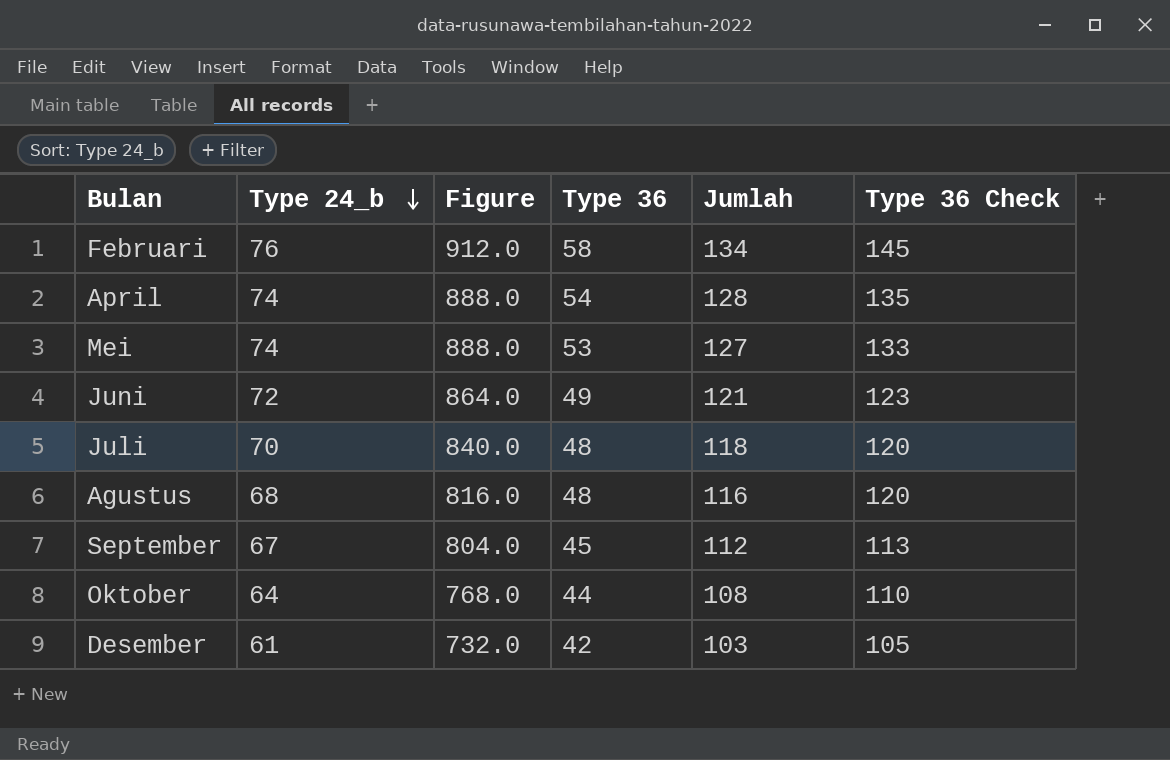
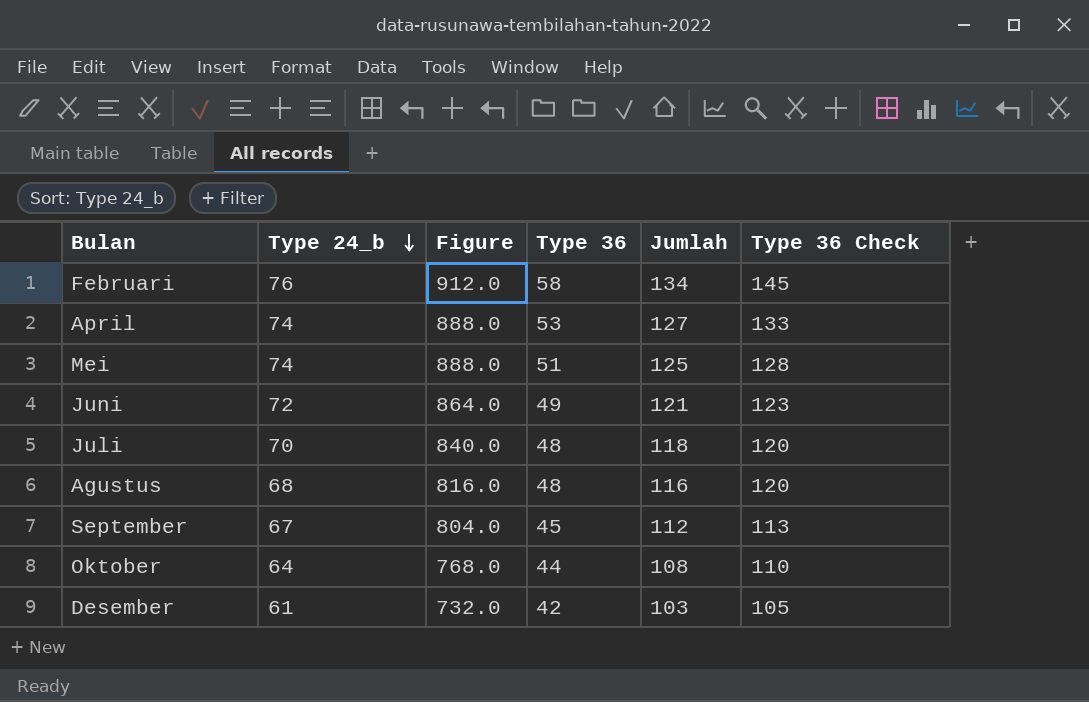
April | Type 36: 54 -> 53
April | Jumlah: 128 -> 127
April | Type 36 Check: 135 -> 133
Mei | Type 36: 53 -> 51
Mei | Jumlah: 127 -> 125
Mei | Type 36 Check: 133 -> 128

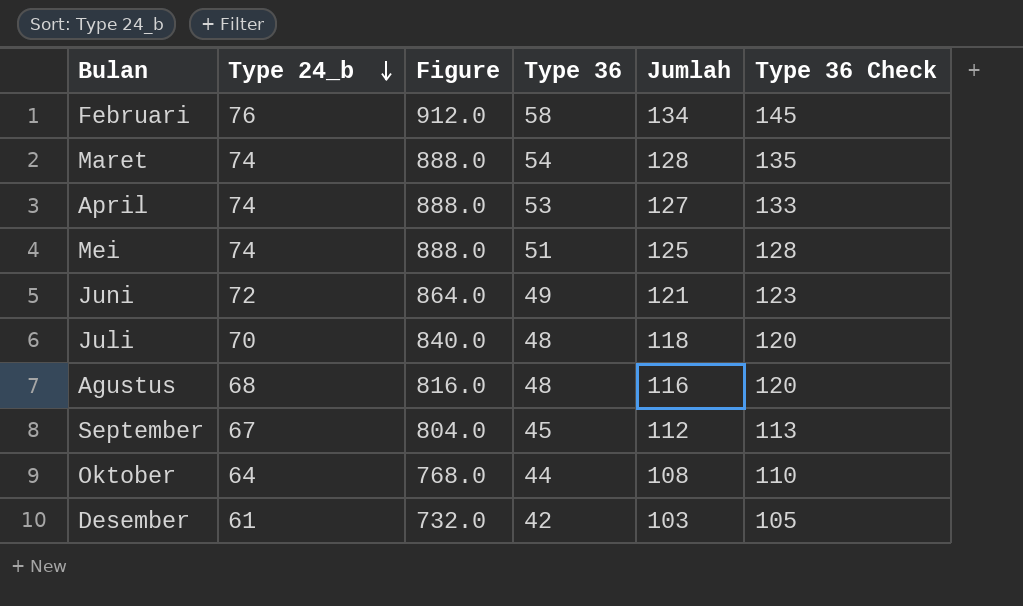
row Maret: none -> 74 | 888.0 | 54 | 128 | 135

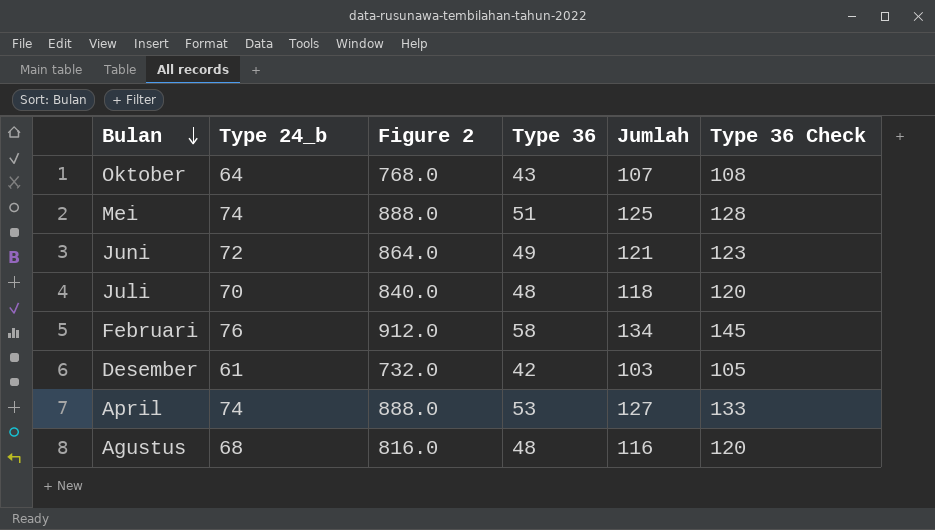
row order: Type 24_b descending -> Bulan descending
column name: Figure -> Figure 2
row Maret: 74 | 888.0 | 54 | 128 | 135 -> none
row September: 67 | 804.0 | 45 | 112 | 113 -> none
Oktober | Type 36: 44 -> 43
Oktober | Jumlah: 108 -> 107
Oktober | Type 36 Check: 110 -> 108

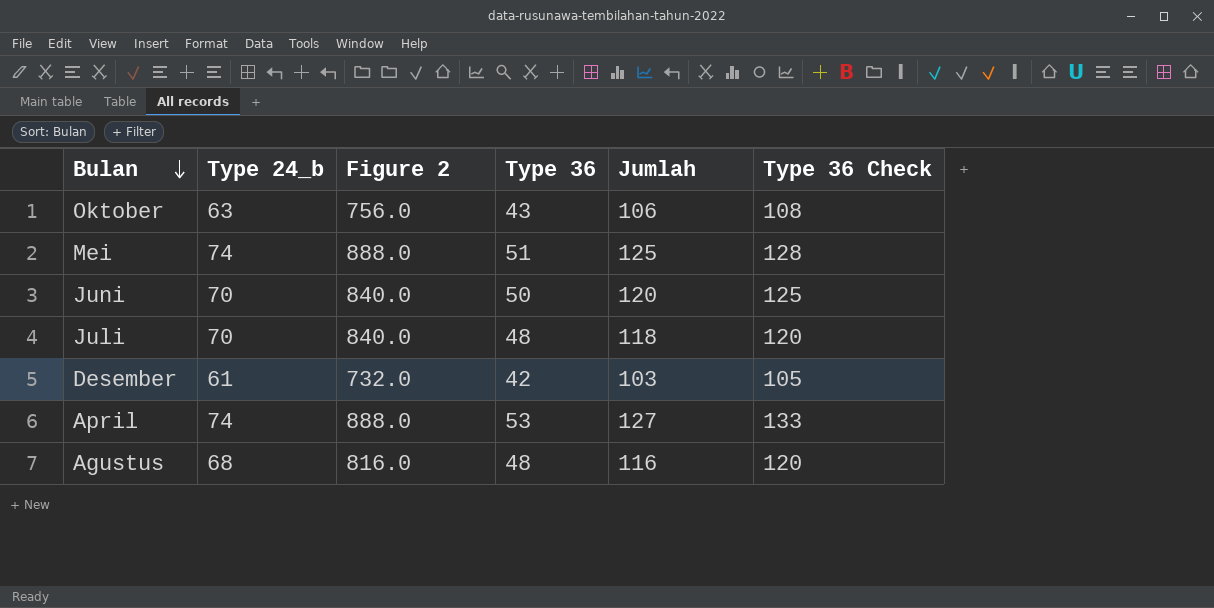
row Februari: 76 | 912.0 | 58 | 134 | 145 -> none
Oktober | Type 24_b: 64 -> 63
Oktober | Figure 2: 768.0 -> 756.0
Oktober | Jumlah: 107 -> 106
Juni | Type 24_b: 72 -> 70
Juni | Figure 2: 864.0 -> 840.0
Juni | Type 36: 49 -> 50
Juni | Jumlah: 121 -> 120
Juni | Type 36 Check: 123 -> 125

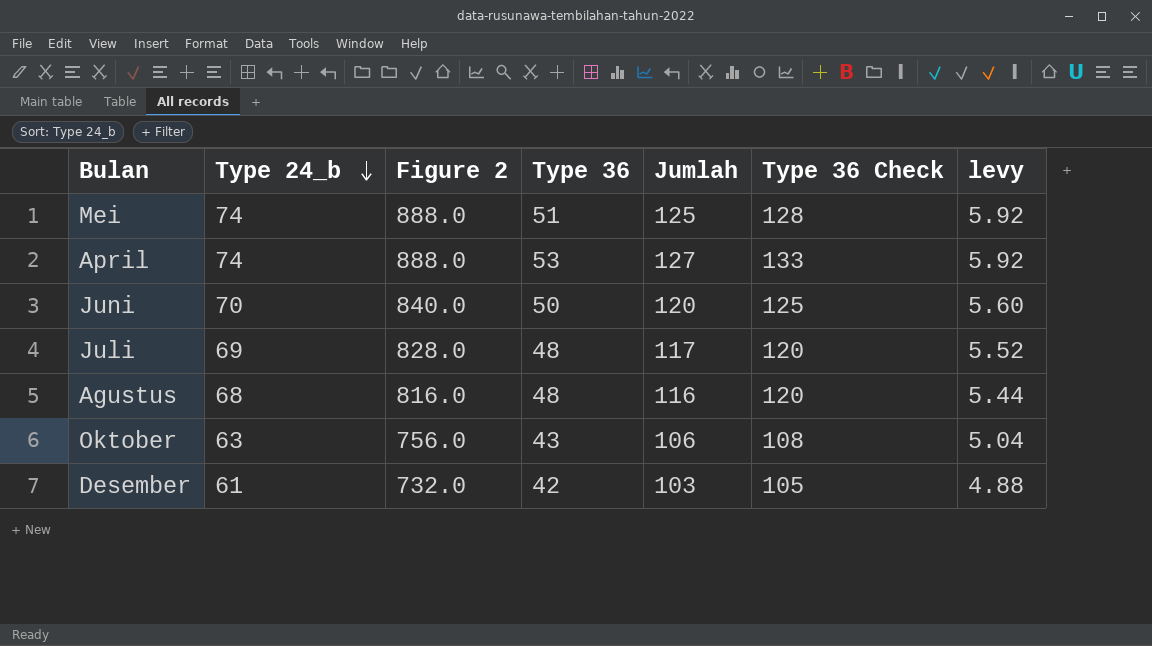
row order: Bulan descending -> Type 24_b descending
column levy | formula: none -> [Type 24_b] * 0.08
Juli | Type 24_b: 70 -> 69
Juli | Figure 2: 840.0 -> 828.0
Juli | Jumlah: 118 -> 117

